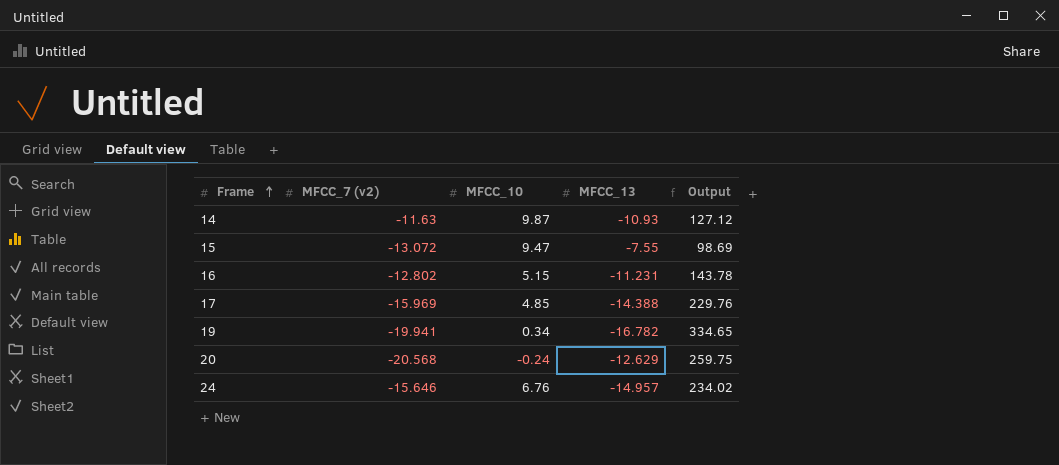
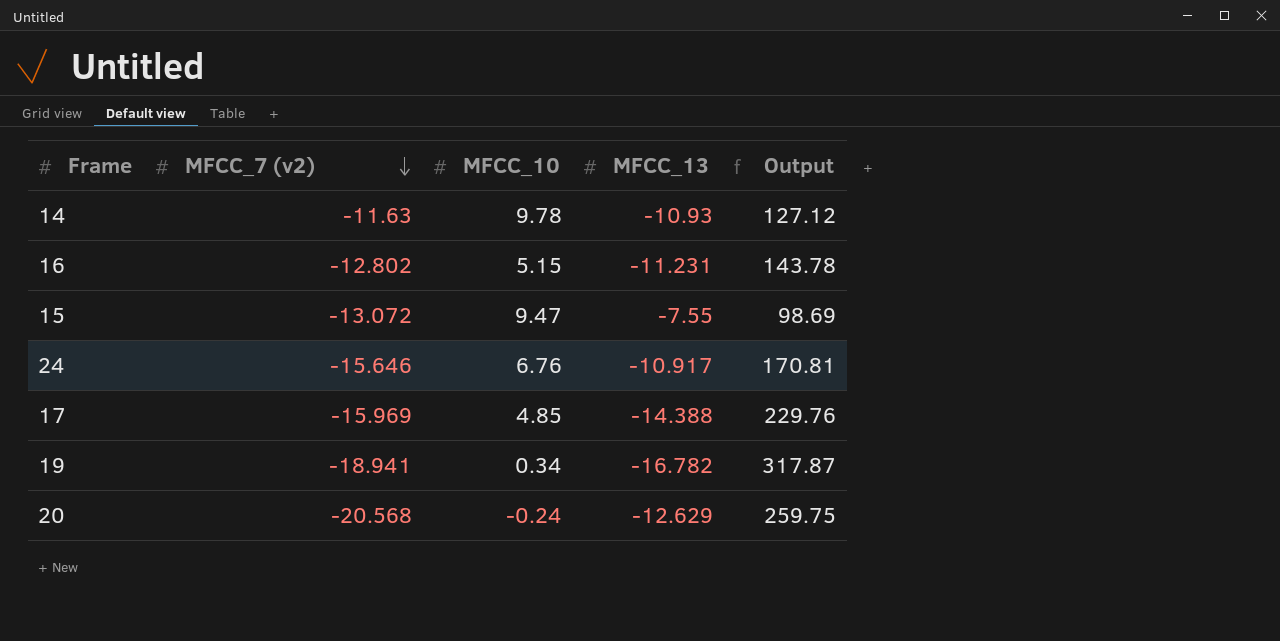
row order: Frame ascending -> MFCC_7 (v2) descending
14 | MFCC_10: 9.87 -> 9.78
24 | MFCC_13: -14.957 -> -10.917
24 | Output: 234.02 -> 170.81
19 | MFCC_7 (v2): -19.941 -> -18.941
19 | Output: 334.65 -> 317.87

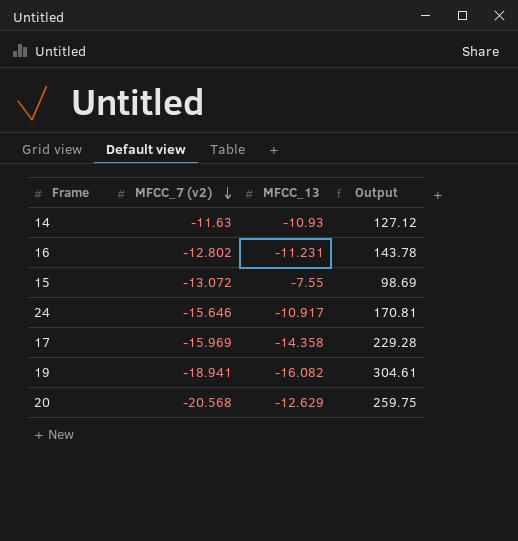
column MFCC_10 | position: 3 -> none
17 | MFCC_13: -14.388 -> -14.358
17 | Output: 229.76 -> 229.28
19 | MFCC_13: -16.782 -> -16.082
19 | Output: 317.87 -> 304.61

